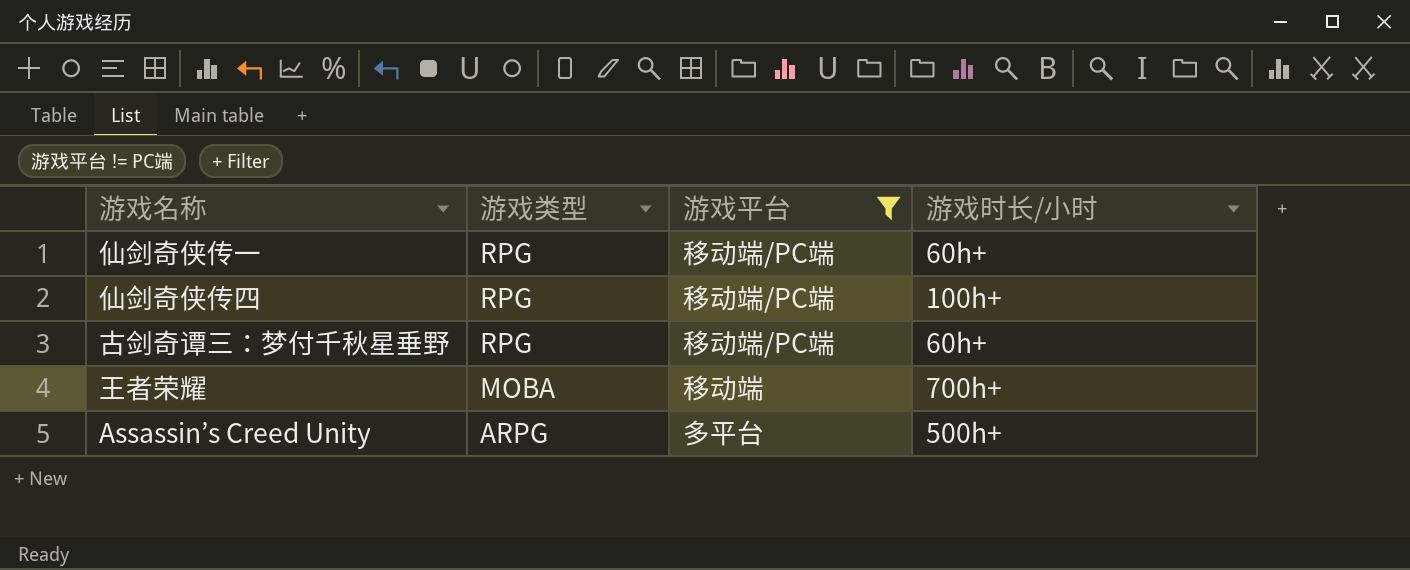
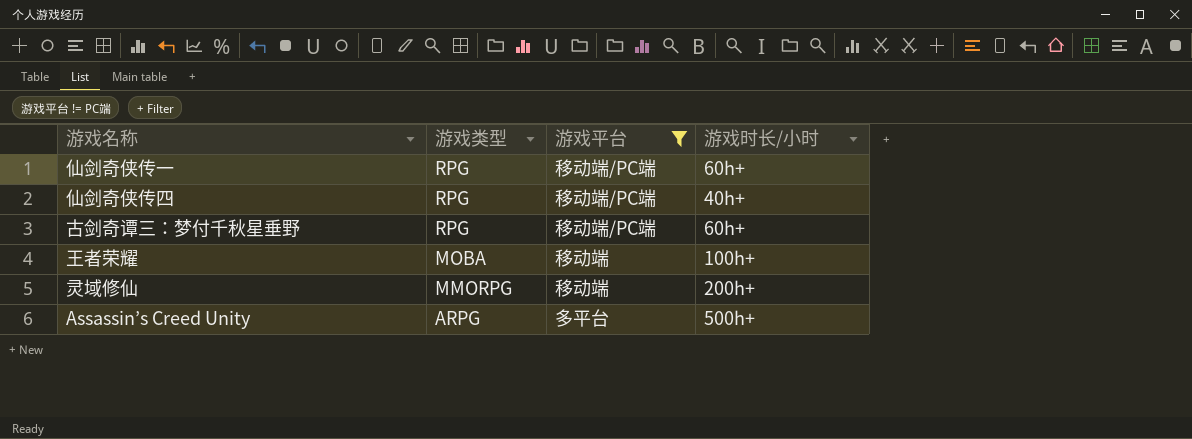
仙剑奇侠传四 | 游戏时长/小时: 100h+ -> 40h+
王者荣耀 | 游戏时长/小时: 700h+ -> 100h+
row 灵域修仙: none -> MMORPG | 移动端 | 200h+

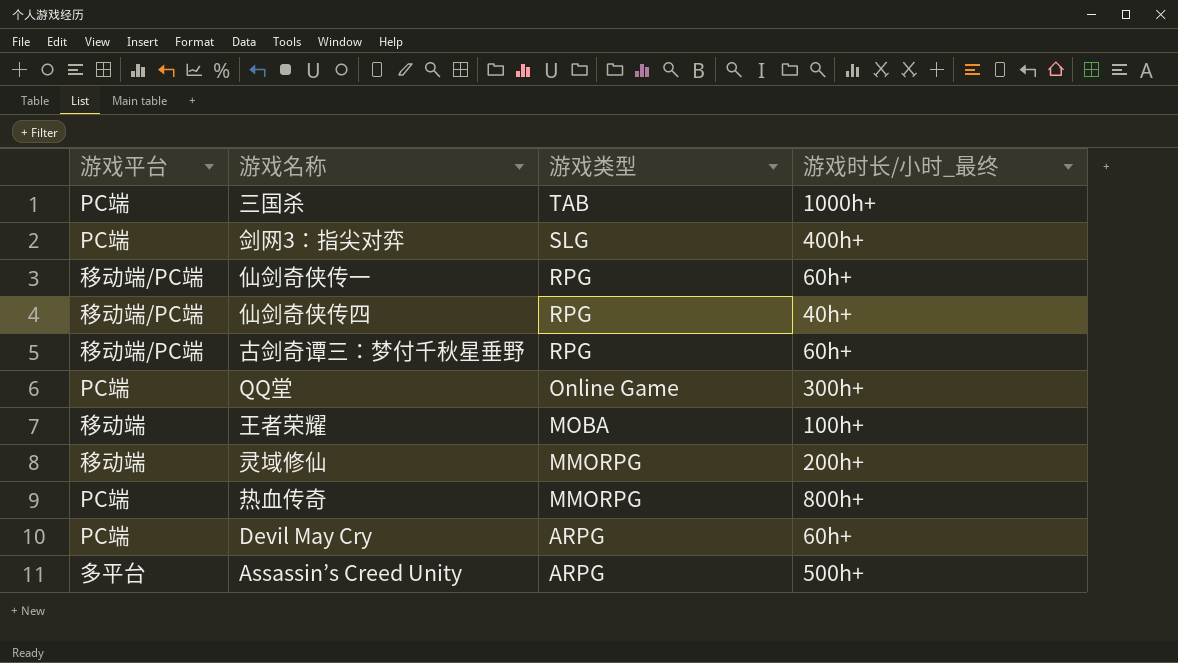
filter: 游戏平台 != PC端 -> none
column 游戏平台 | position: 3 -> 1
column name: 游戏时长/小时 -> 游戏时长/小时_最终

